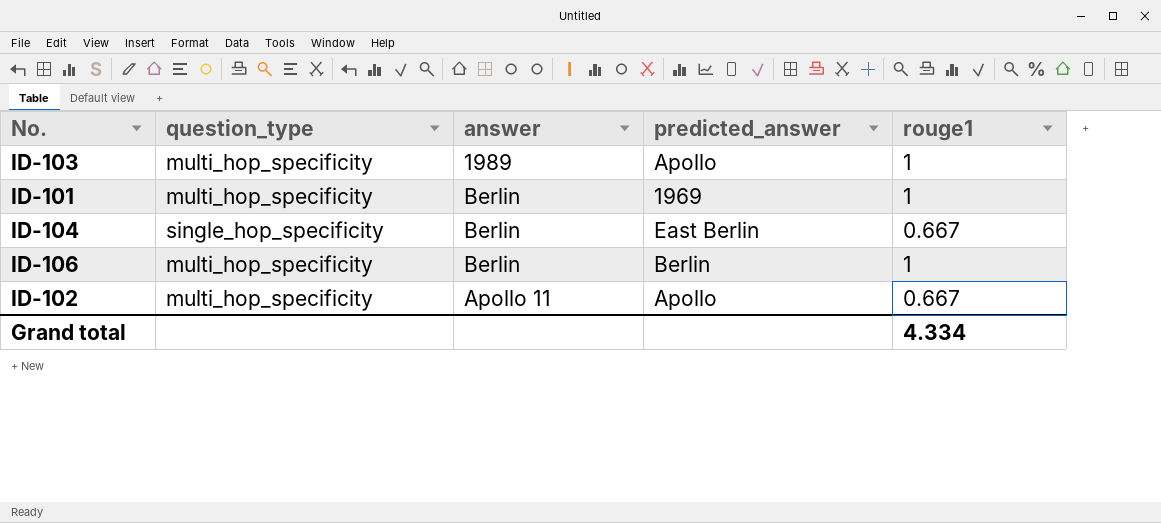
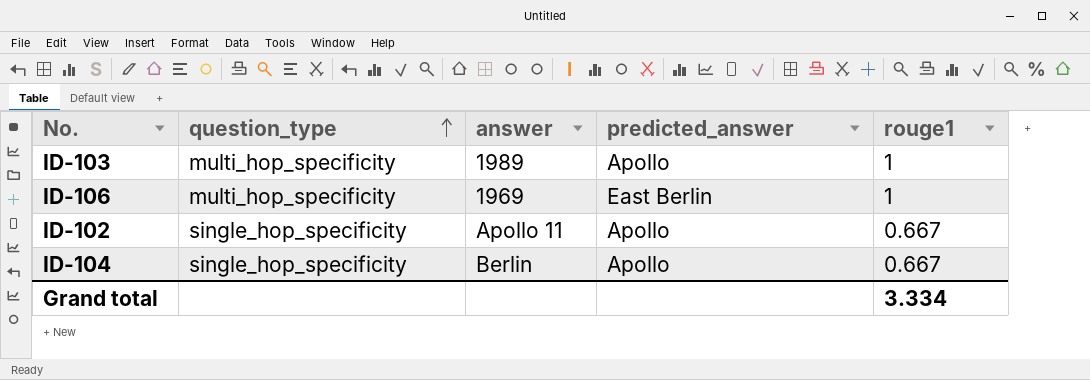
row order: none -> question_type ascending
row ID-101: multi_hop_specificity | Berlin | 1969 | 1 -> none
ID-106 | answer: Berlin -> 1969
ID-106 | predicted_answer: Berlin -> East Berlin
ID-102 | question_type: multi_hop_specificity -> single_hop_specificity
ID-104 | predicted_answer: East Berlin -> Apollo
Grand total | rouge1: 4.334 -> 3.334

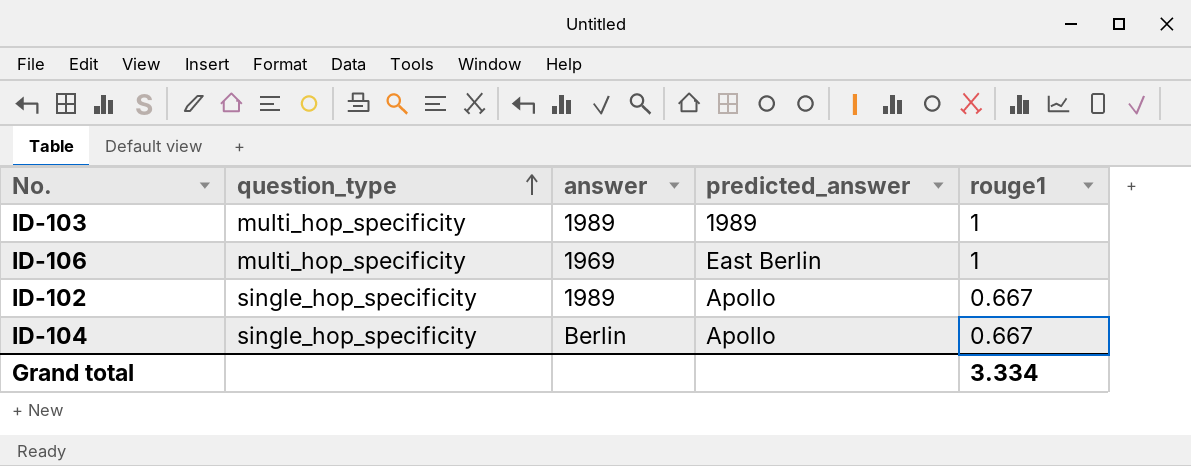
ID-103 | predicted_answer: Apollo -> 1989
ID-102 | answer: Apollo 11 -> 1989

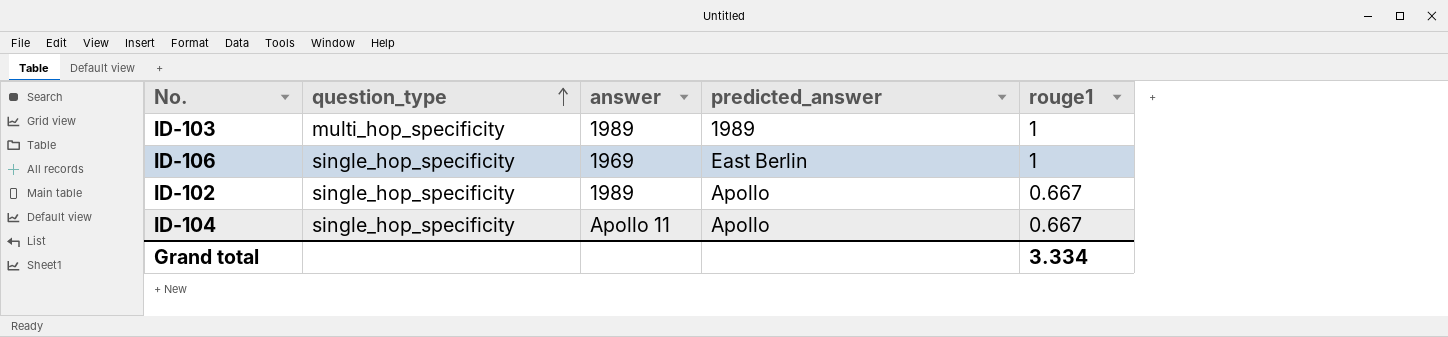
ID-106 | question_type: multi_hop_specificity -> single_hop_specificity
ID-104 | answer: Berlin -> Apollo 11

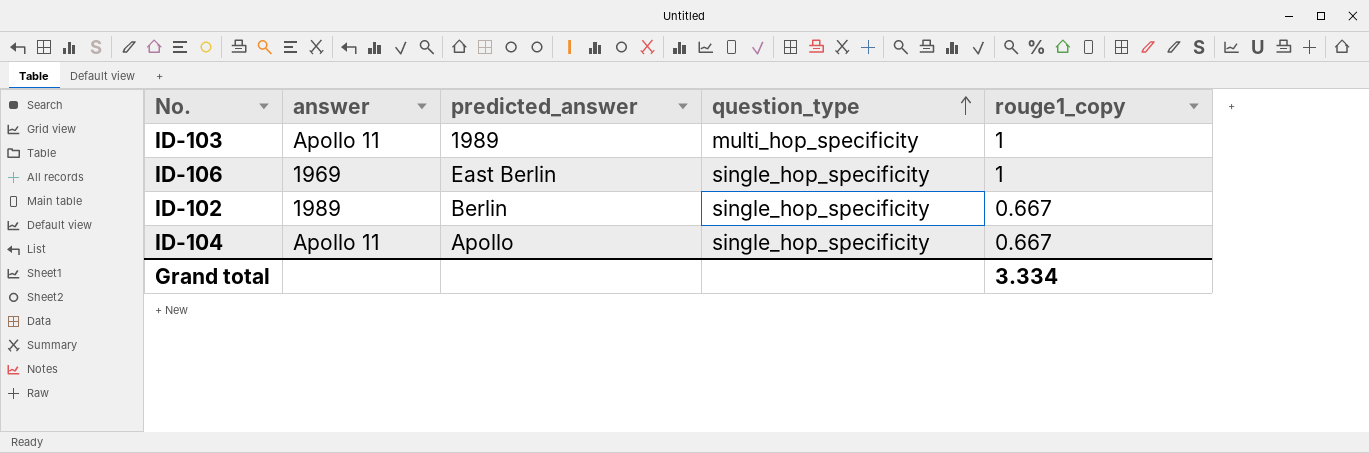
column question_type | position: 2 -> 4
column name: rouge1 -> rouge1_copy
ID-103 | answer: 1989 -> Apollo 11
ID-102 | predicted_answer: Apollo -> Berlin

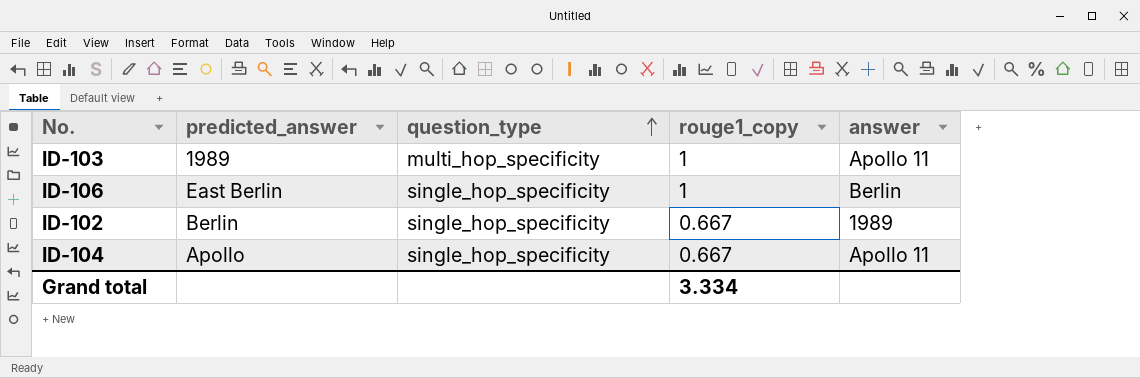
column answer | position: 2 -> 5
ID-106 | answer: 1969 -> Berlin

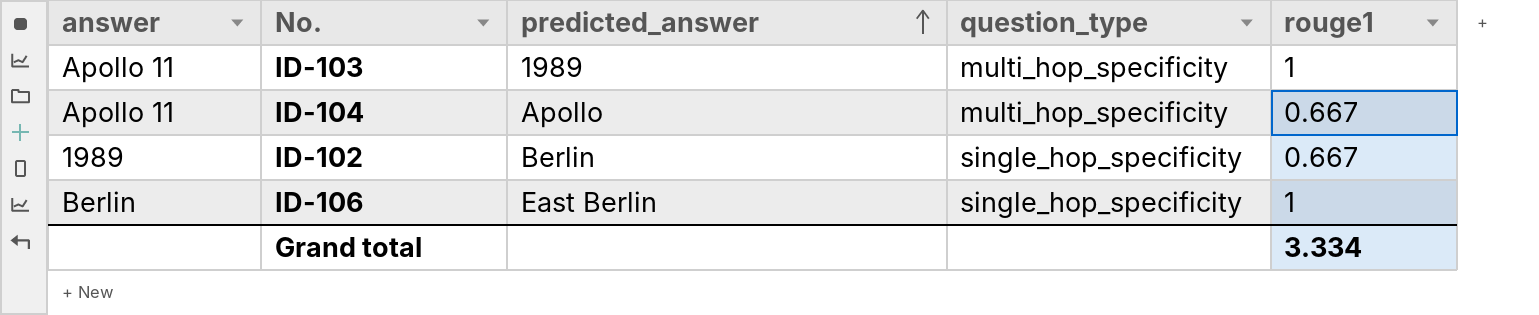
row order: question_type ascending -> predicted_answer ascending
column answer | position: 5 -> 1
column name: rouge1_copy -> rouge1
ID-104 | question_type: single_hop_specificity -> multi_hop_specificity

